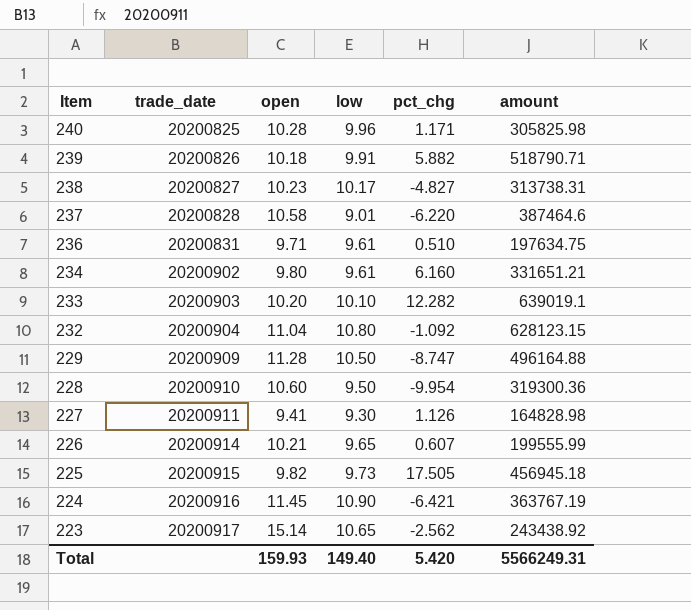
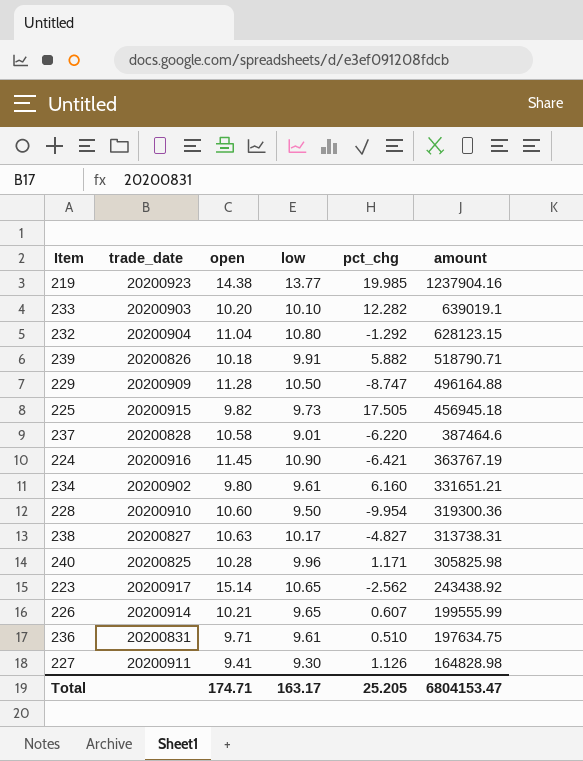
row order: Item descending -> amount descending
row 219: none -> 20200923 | 14.38 | 13.77 | 19.985 | 1237904.16
232 | pct_chg: -1.092 -> -1.292
238 | open: 10.23 -> 10.63
Total | open: 159.93 -> 174.71
Total | low: 149.40 -> 163.17
Total | pct_chg: 5.420 -> 25.205
Total | amount: 5566249.31 -> 6804153.47

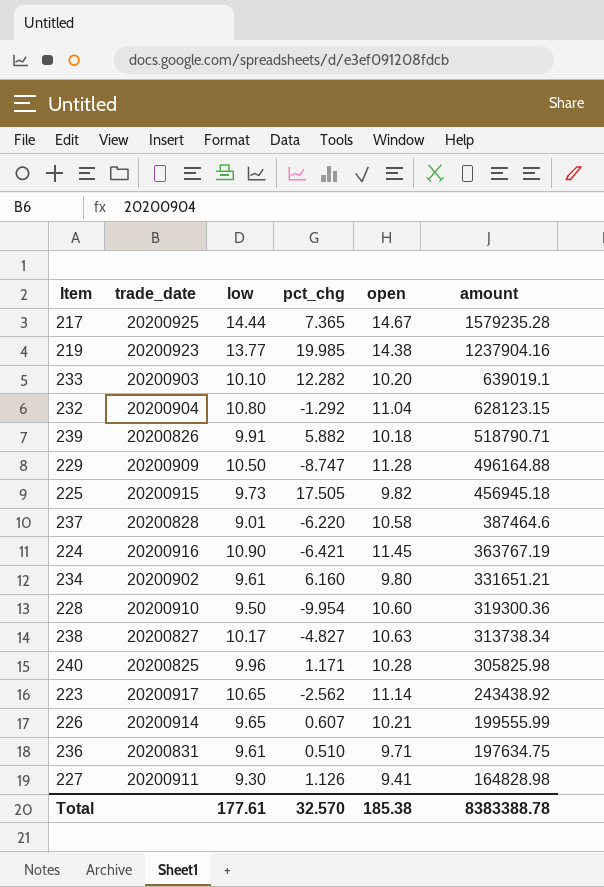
column open | position: 3 -> 5
row 217: none -> 20200925 | 14.44 | 7.365 | 14.67 | 1579235.28
238 | amount: 313738.31 -> 313738.34
223 | open: 15.14 -> 11.14
Total | low: 163.17 -> 177.61
Total | pct_chg: 25.205 -> 32.570
Total | open: 174.71 -> 185.38
Total | amount: 6804153.47 -> 8383388.78

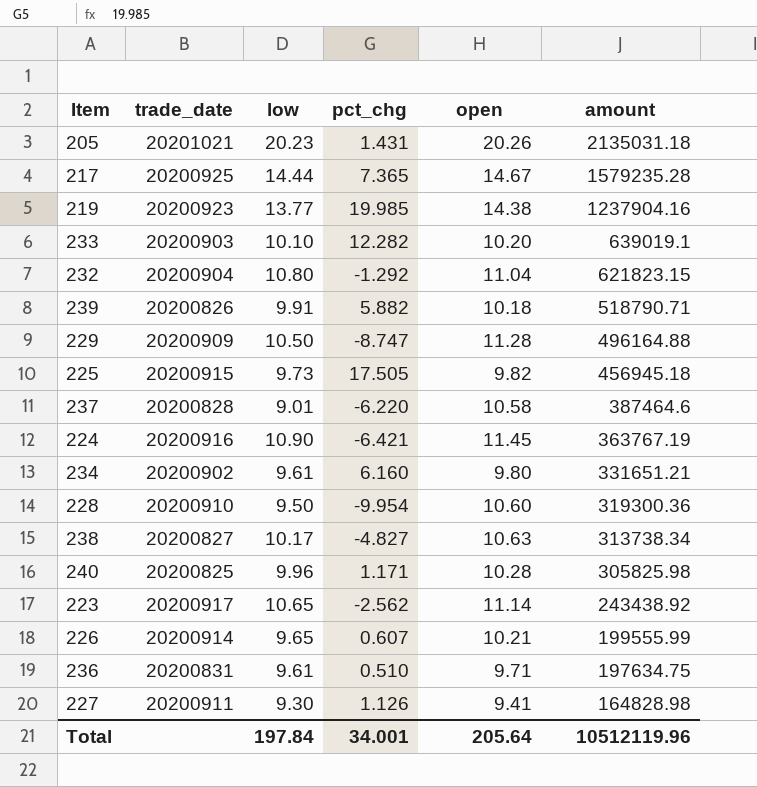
row 205: none -> 20201021 | 20.23 | 1.431 | 20.26 | 2135031.18
232 | amount: 628123.15 -> 621823.15
Total | low: 177.61 -> 197.84
Total | pct_chg: 32.570 -> 34.001
Total | open: 185.38 -> 205.64
Total | amount: 8383388.78 -> 10512119.96

